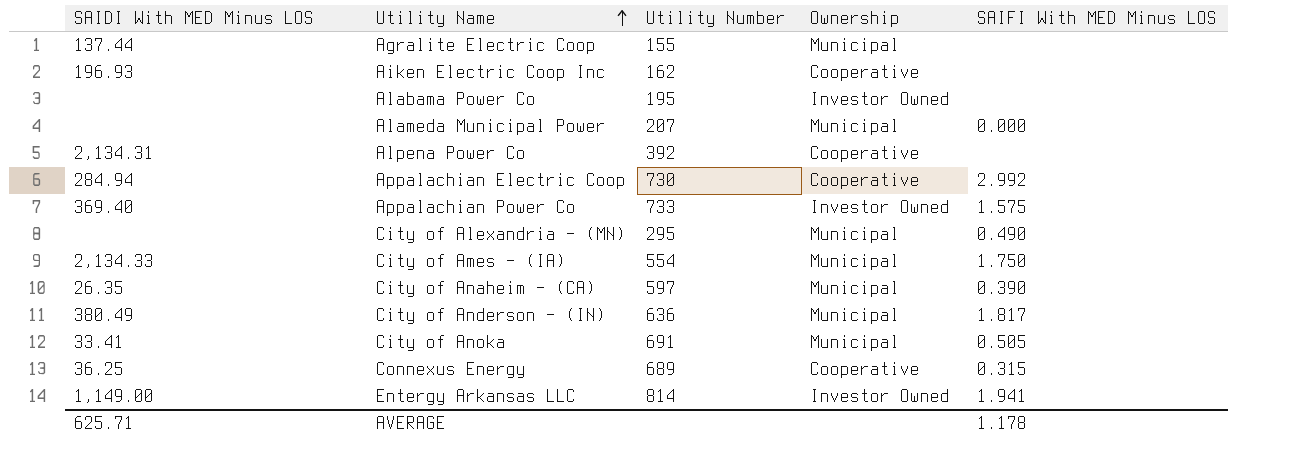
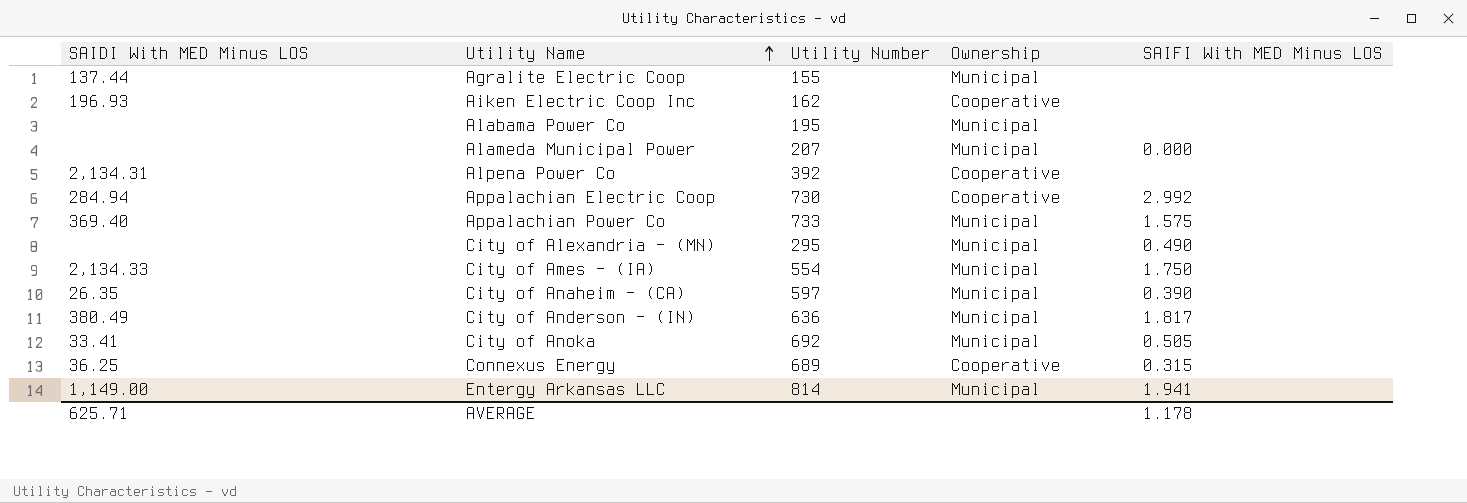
Alabama Power Co | Ownership: Investor Owned -> Municipal
Appalachian Power Co | Ownership: Investor Owned -> Municipal
City of Anoka | Utility Number: 691 -> 692
Entergy Arkansas LLC | Ownership: Investor Owned -> Municipal

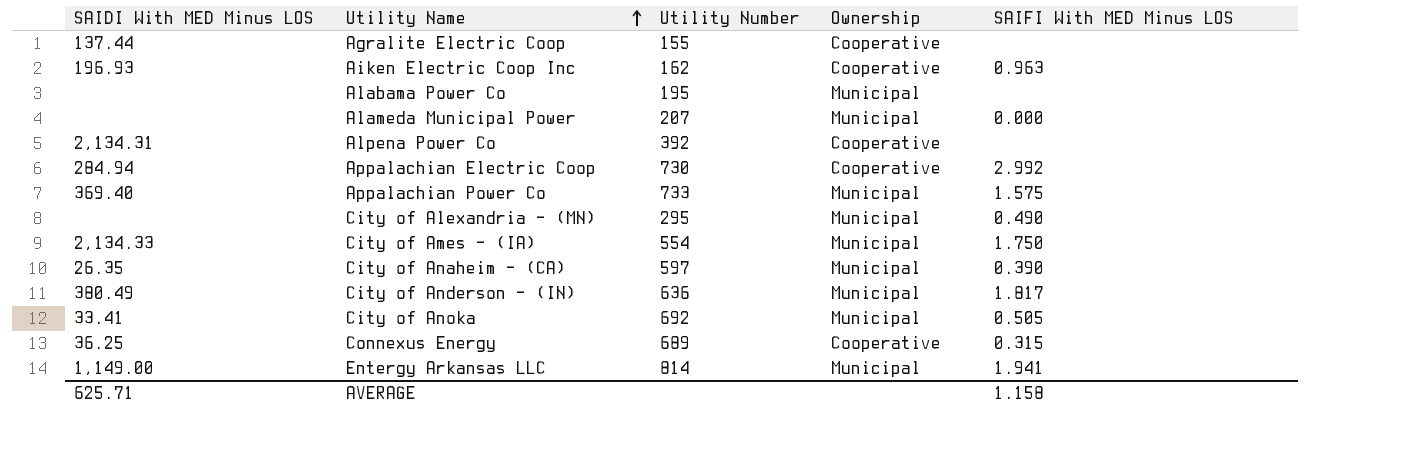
Agralite Electric Coop | Ownership: Municipal -> Cooperative
Aiken Electric Coop Inc | SAIFI With MED Minus LOS: none -> 0.963
AVERAGE | SAIFI With MED Minus LOS: 1.178 -> 1.158

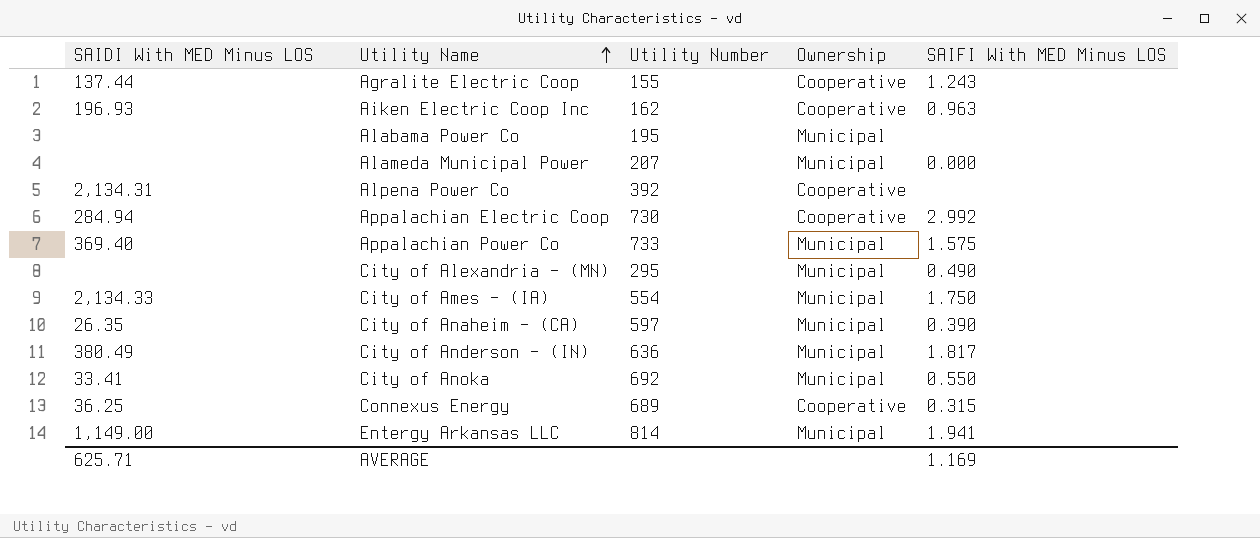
Agralite Electric Coop | SAIFI With MED Minus LOS: none -> 1.243
City of Anoka | SAIFI With MED Minus LOS: 0.505 -> 0.550
AVERAGE | SAIFI With MED Minus LOS: 1.158 -> 1.169

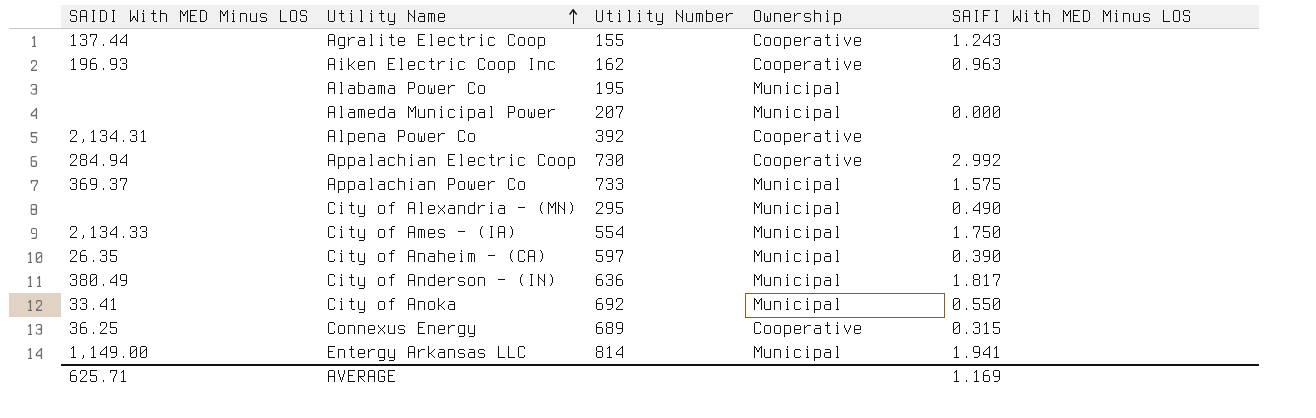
Appalachian Power Co | SAIDI With MED Minus LOS: 369.40 -> 369.37

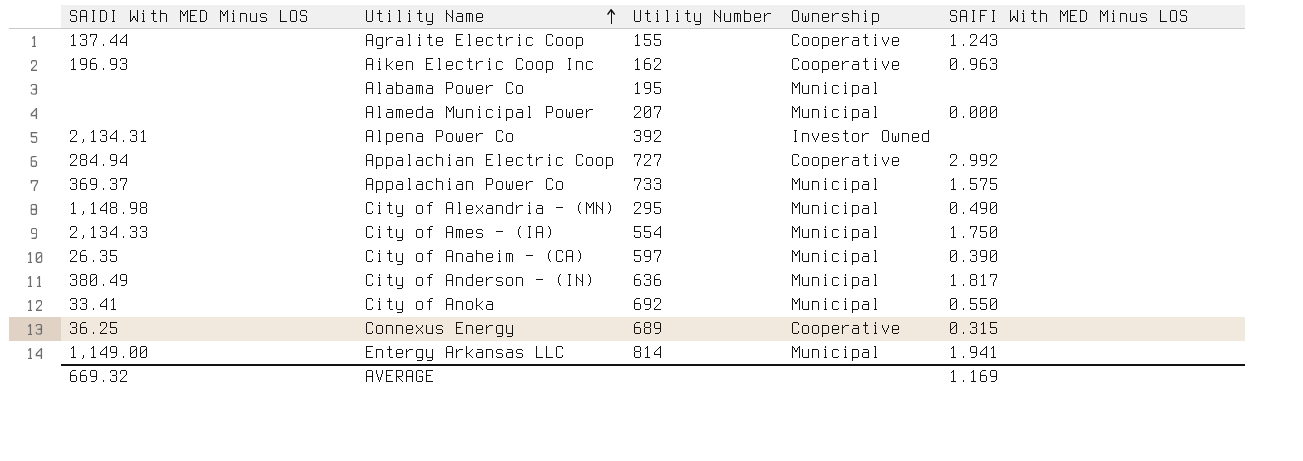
Alpena Power Co | Ownership: Cooperative -> Investor Owned
Appalachian Electric Coop | Utility Number: 730 -> 727
City of Alexandria - (MN) | SAIDI With MED Minus LOS: none -> 1,148.98
AVERAGE | SAIDI With MED Minus LOS: 625.71 -> 669.32

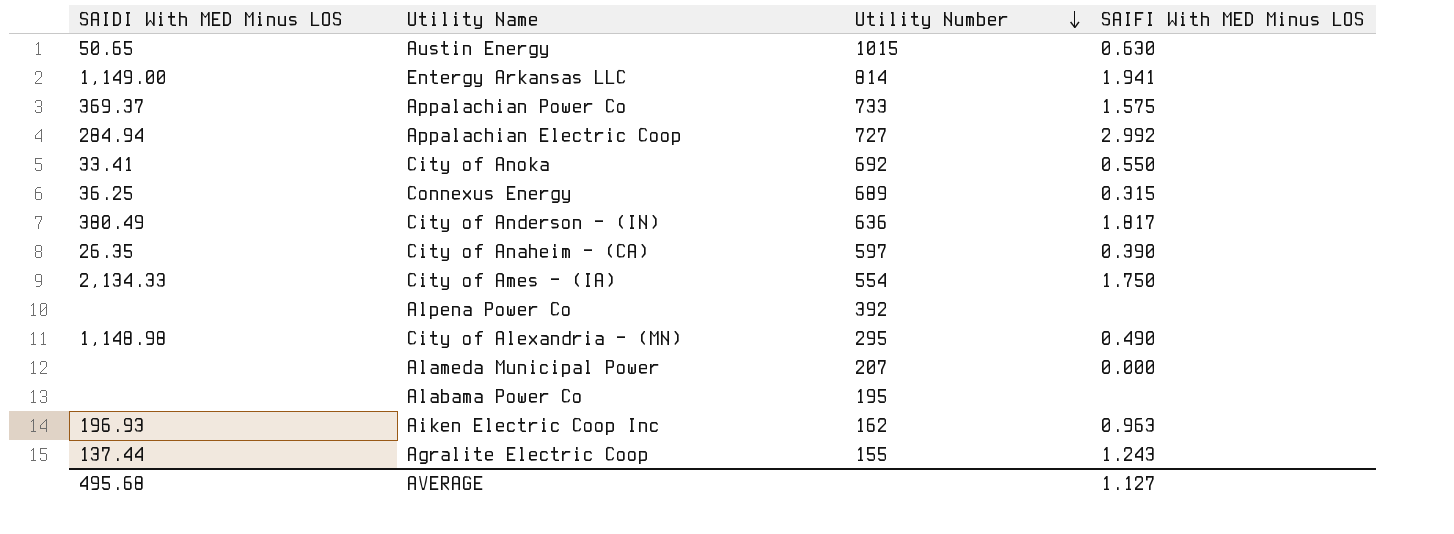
row order: Utility Name ascending -> Utility Number descending
column Ownership | position: 4 -> none
row Austin Energy: none -> 50.65 | 1015 | 0.630
Alpena Power Co | SAIDI With MED Minus LOS: 2,134.31 -> none
AVERAGE | SAIDI With MED Minus LOS: 669.32 -> 495.68
AVERAGE | SAIFI With MED Minus LOS: 1.169 -> 1.127

